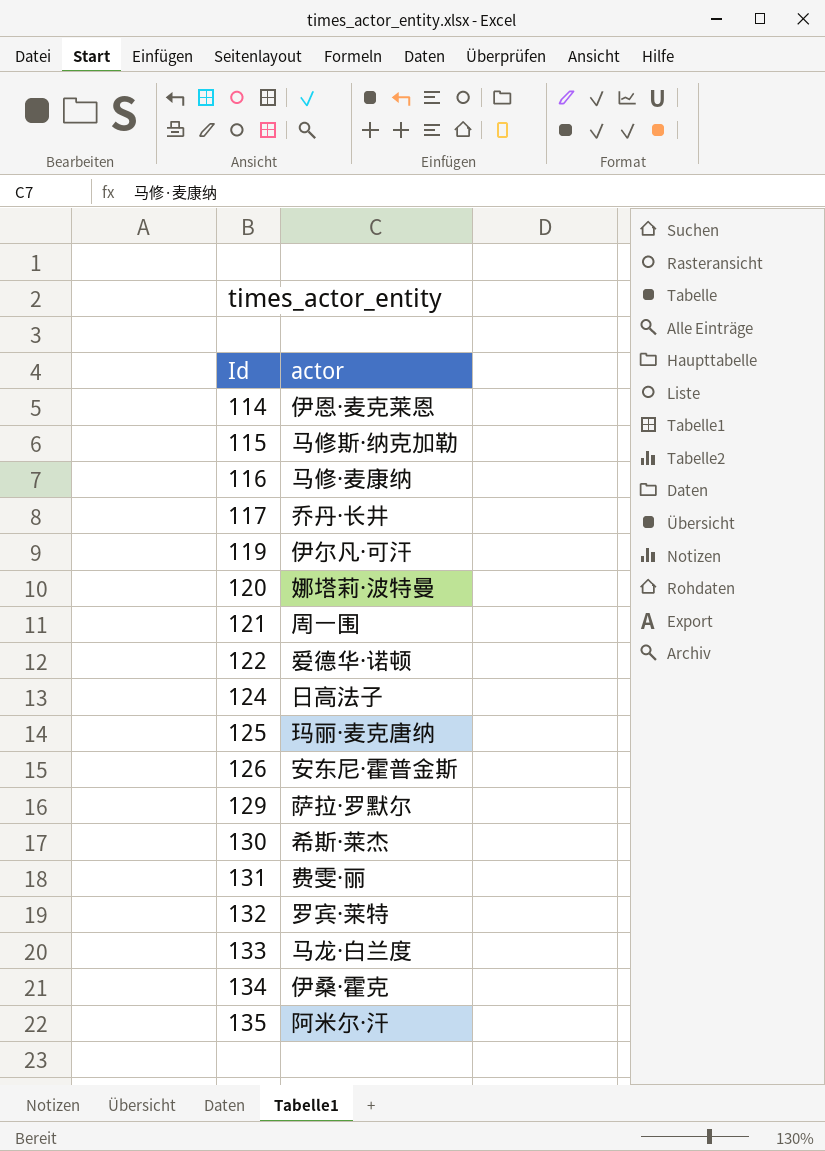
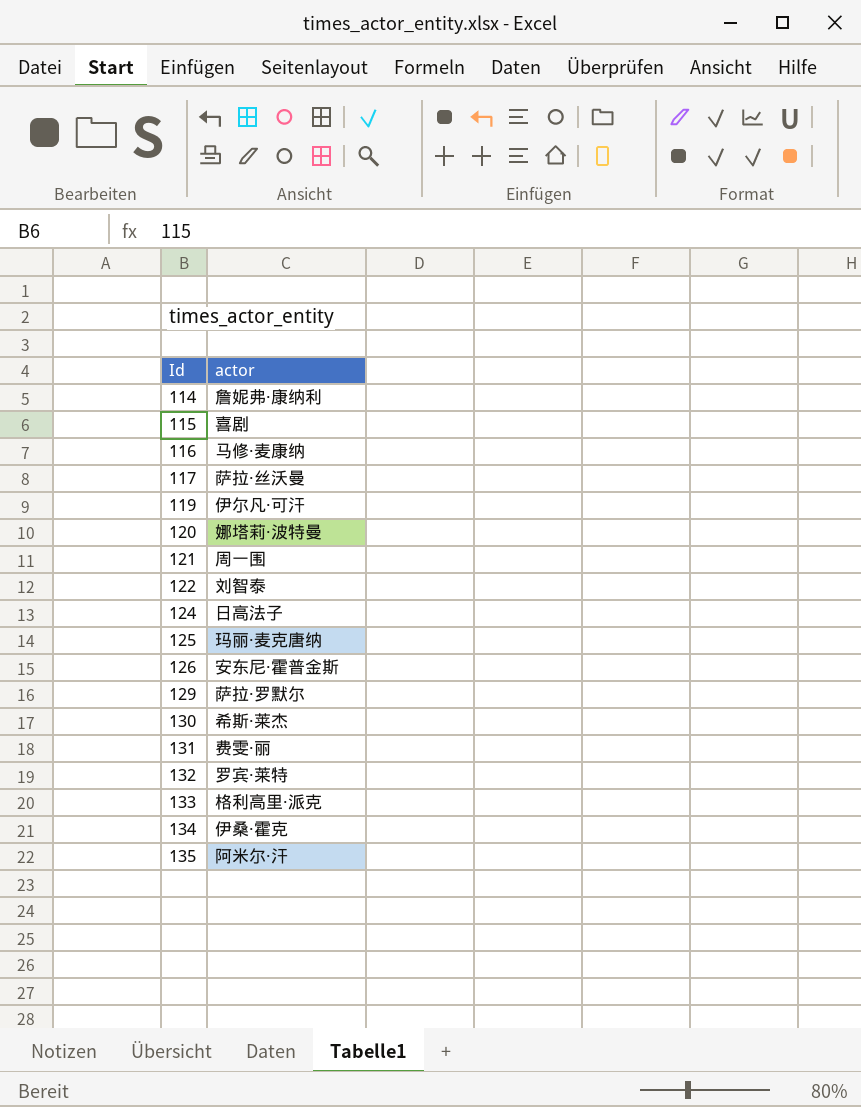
114 | actor: 伊恩·麦克莱恩 -> 詹妮弗·康纳利
115 | actor: 马修斯·纳克加勒 -> 喜剧
117 | actor: 乔丹·长井 -> 萨拉·丝沃曼
122 | actor: 爱德华·诺顿 -> 刘智泰
133 | actor: 马龙·白兰度 -> 格利高里·派克

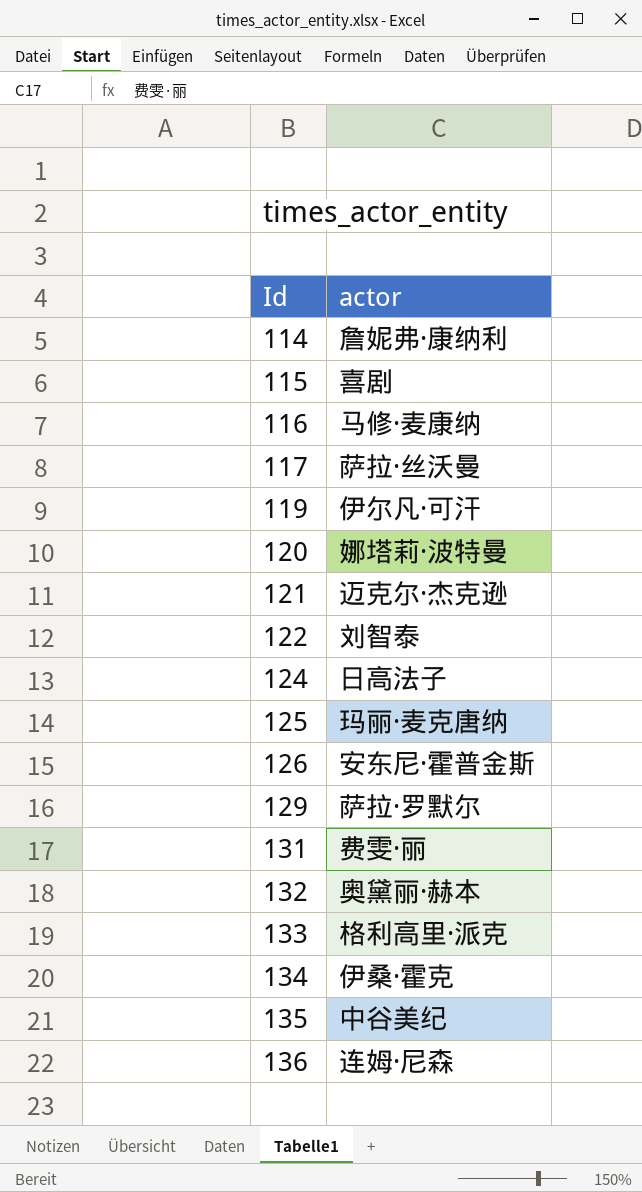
row 130: 希斯·莱杰 -> none
121 | actor: 周一围 -> 迈克尔·杰克逊
132 | actor: 罗宾·莱特 -> 奥黛丽·赫本
135 | actor: 阿米尔·汗 -> 中谷美纪
row 136: none -> 连姆·尼森

